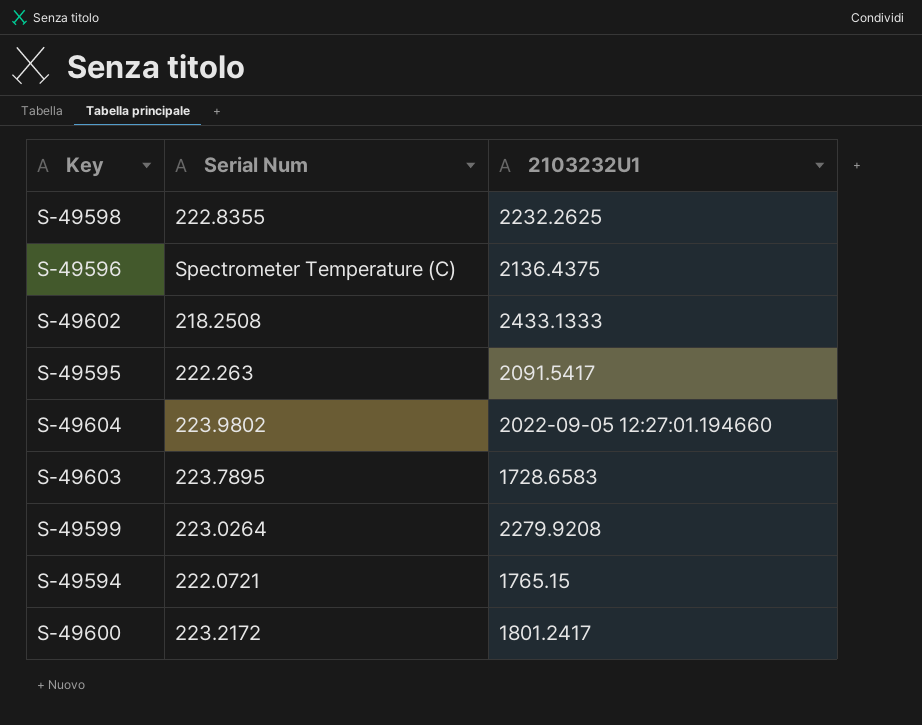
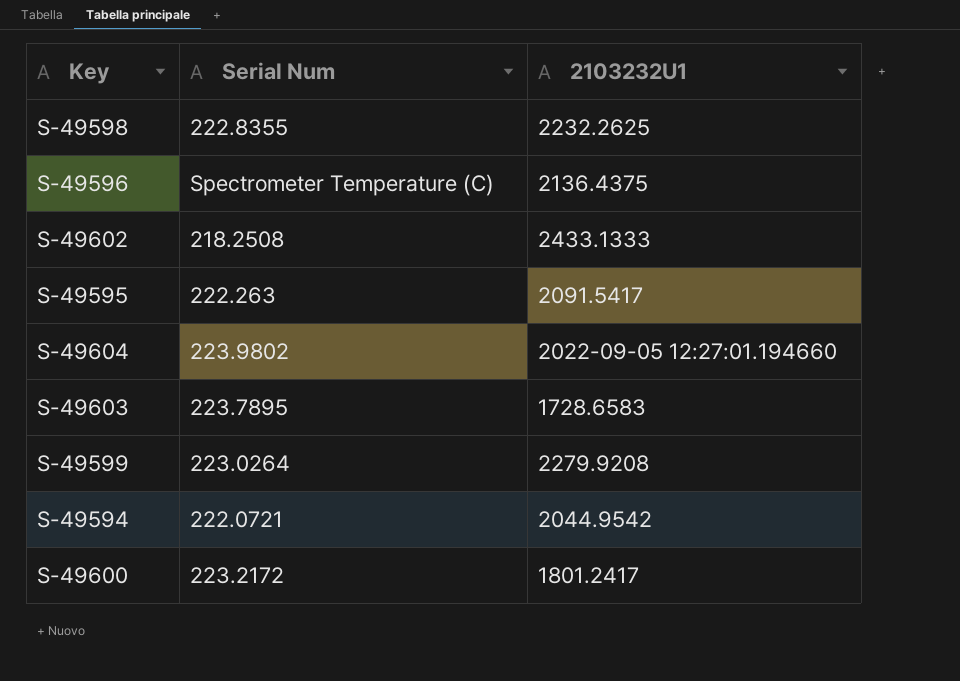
S-49594 | 2103232U1: 1765.15 -> 2044.9542

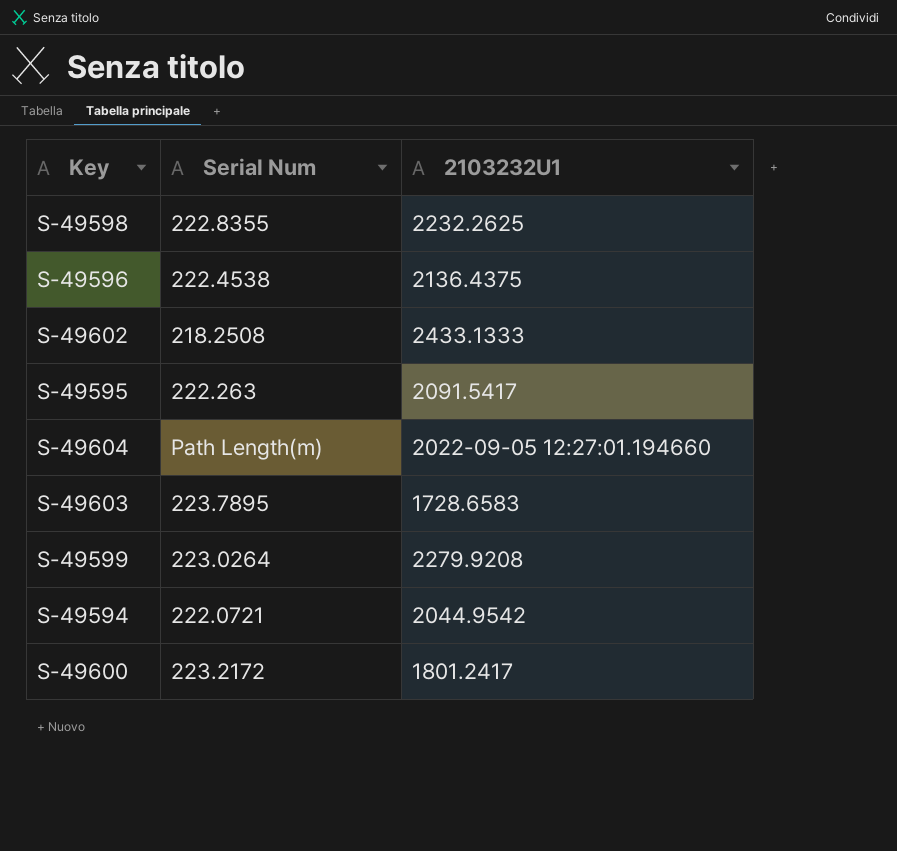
S-49596 | Serial Num: Spectrometer Temperature (C) -> 222.4538
S-49604 | Serial Num: 223.9802 -> Path Length(m)

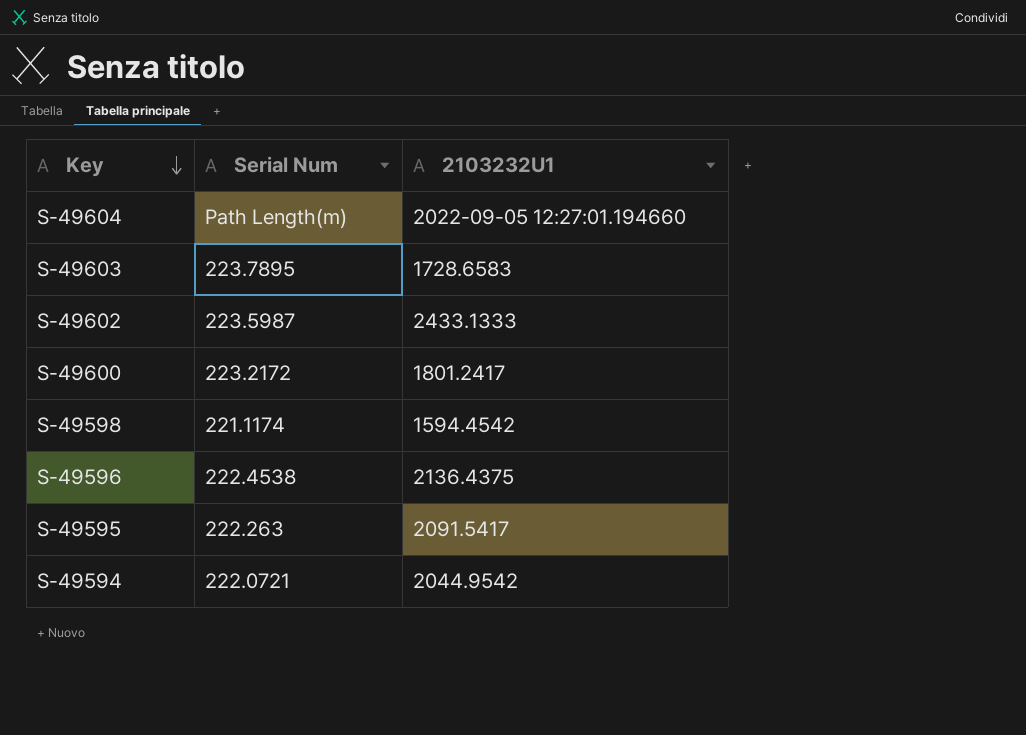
row order: none -> Key descending
row S-49599: 223.0264 | 2279.9208 -> none
S-49602 | Serial Num: 218.2508 -> 223.5987
S-49598 | Serial Num: 222.8355 -> 221.1174
S-49598 | 2103232U1: 2232.2625 -> 1594.4542

